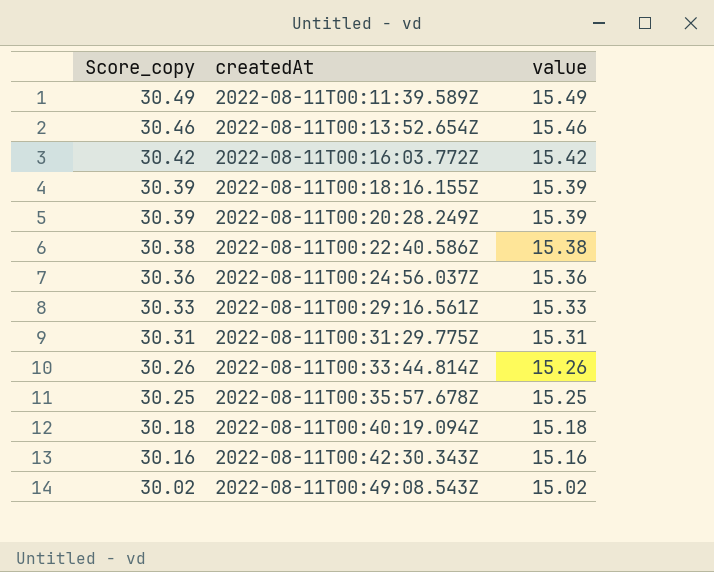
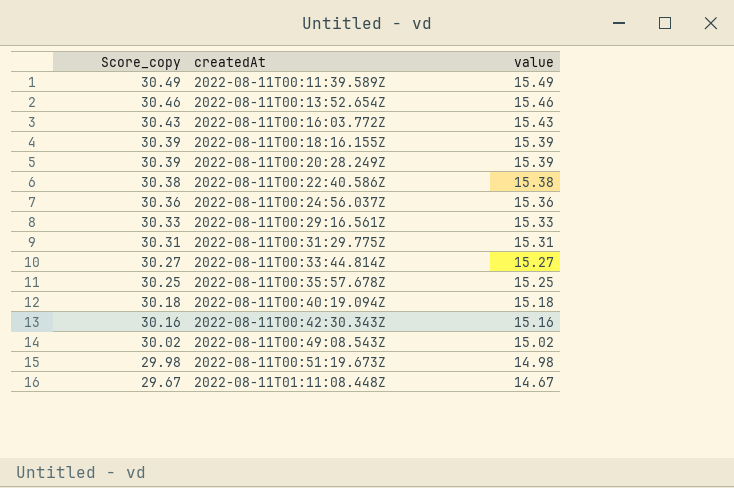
2022-08-11T00:16:03.772Z | Score_copy: 30.42 -> 30.43
2022-08-11T00:16:03.772Z | value: 15.42 -> 15.43
2022-08-11T00:33:44.814Z | Score_copy: 30.26 -> 30.27
2022-08-11T00:33:44.814Z | value: 15.26 -> 15.27
row 2022-08-11T00:51:19.673Z: none -> 29.98 | 14.98
row 2022-08-11T01:11:08.448Z: none -> 29.67 | 14.67

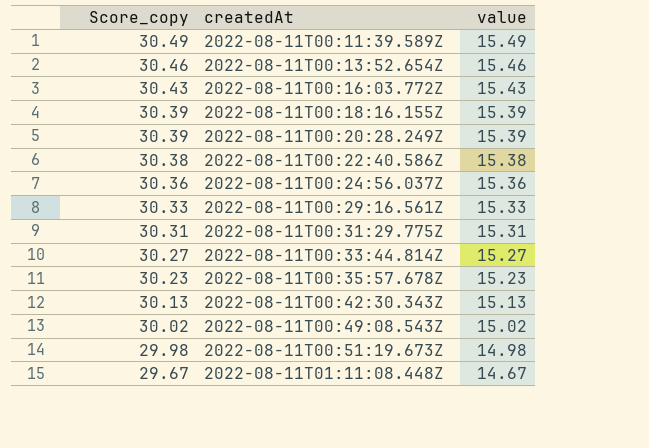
row 2022-08-11T00:40:19.094Z: 30.18 | 15.18 -> none
2022-08-11T00:35:57.678Z | Score_copy: 30.25 -> 30.23
2022-08-11T00:35:57.678Z | value: 15.25 -> 15.23
2022-08-11T00:42:30.343Z | Score_copy: 30.16 -> 30.13
2022-08-11T00:42:30.343Z | value: 15.16 -> 15.13

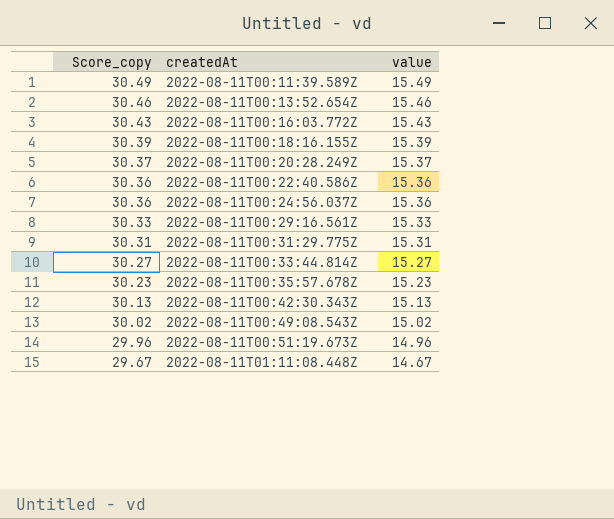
2022-08-11T00:20:28.249Z | Score_copy: 30.39 -> 30.37
2022-08-11T00:20:28.249Z | value: 15.39 -> 15.37
2022-08-11T00:22:40.586Z | Score_copy: 30.38 -> 30.36
2022-08-11T00:22:40.586Z | value: 15.38 -> 15.36
2022-08-11T00:51:19.673Z | Score_copy: 29.98 -> 29.96
2022-08-11T00:51:19.673Z | value: 14.98 -> 14.96

